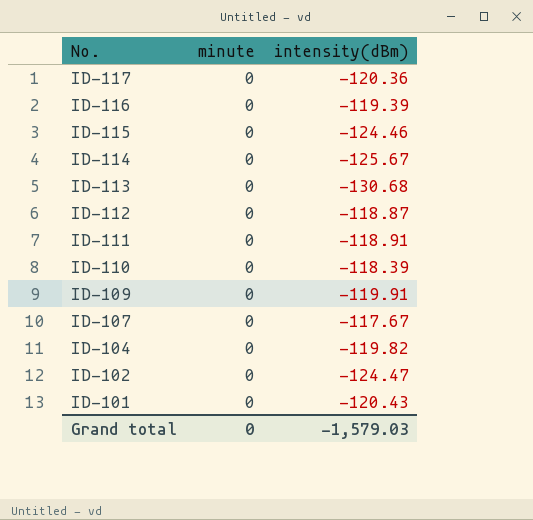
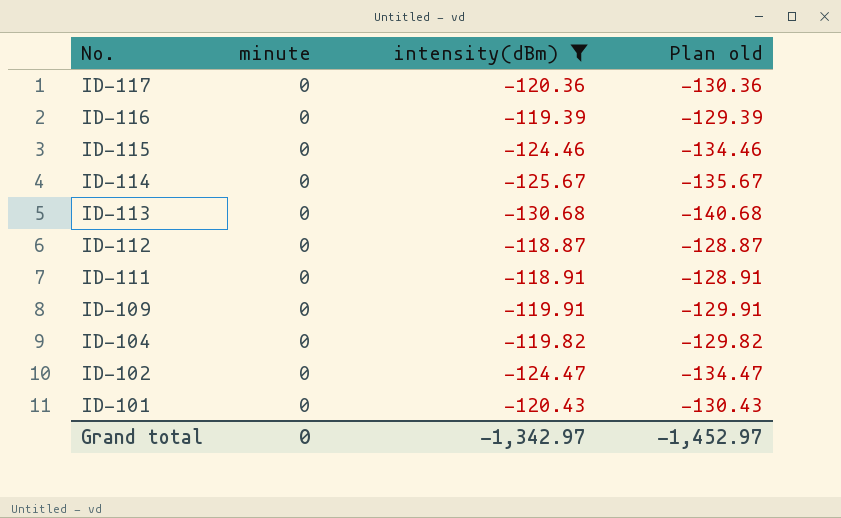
filter: none -> intensity(dBm) <= -118.87
column Plan old | formula: none -> [intensity(dBm)] - 10
Grand total | intensity(dBm): -1,579.03 -> -1,342.97

